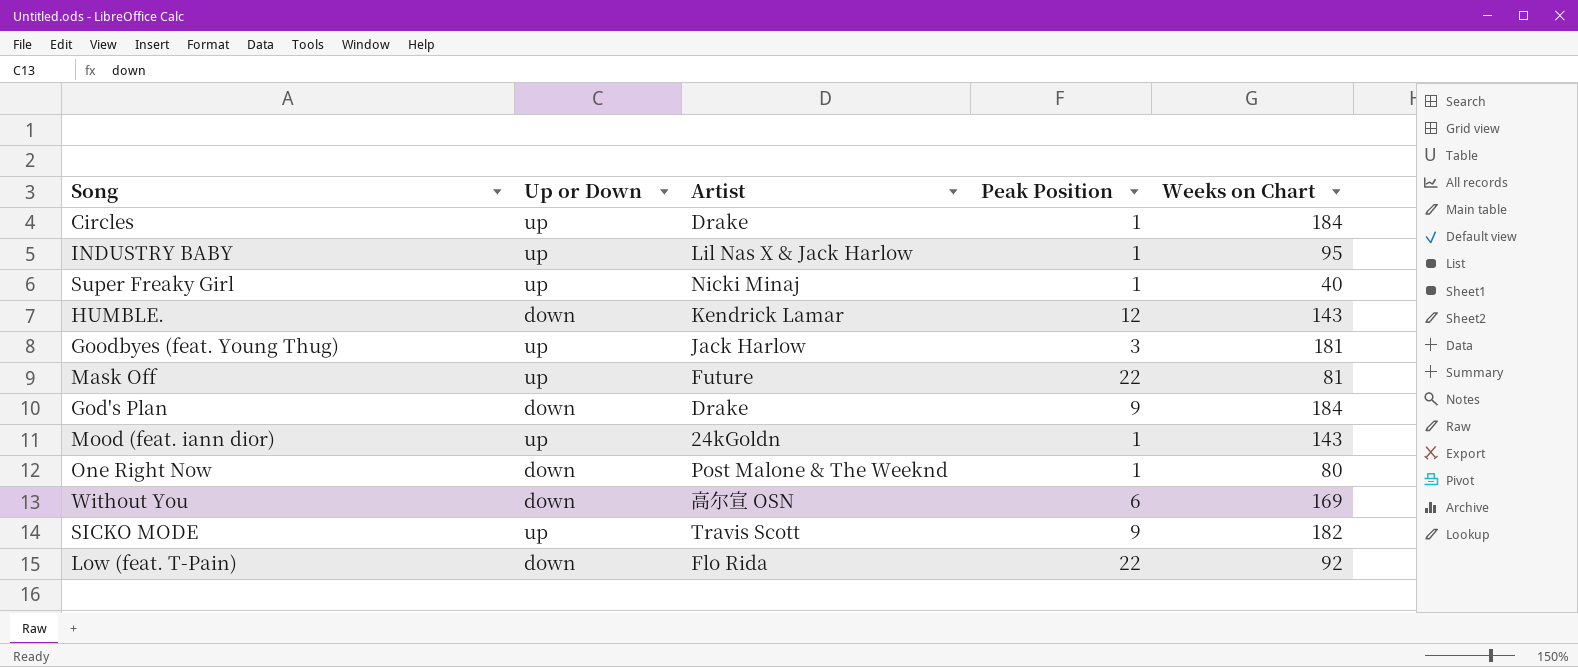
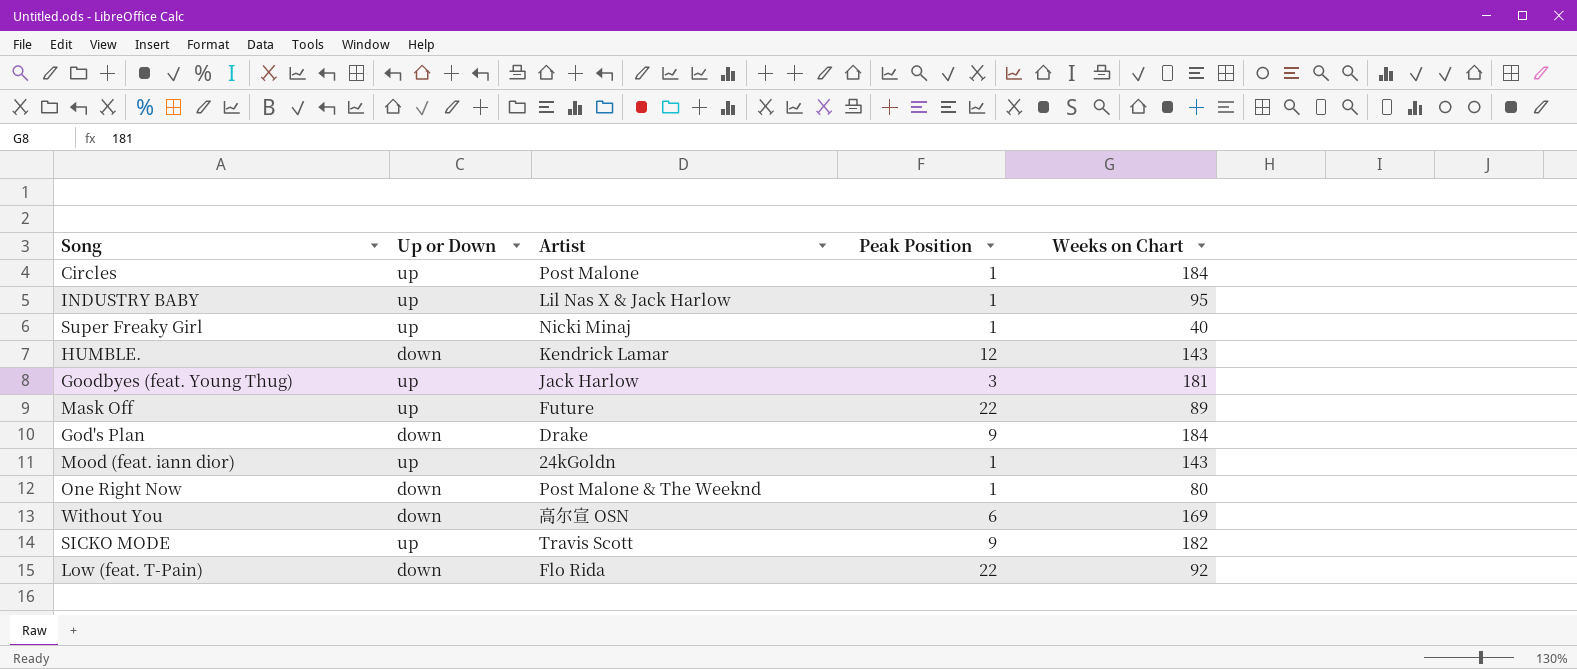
Circles | Artist: Drake -> Post Malone
Mask Off | Weeks on Chart: 81 -> 89

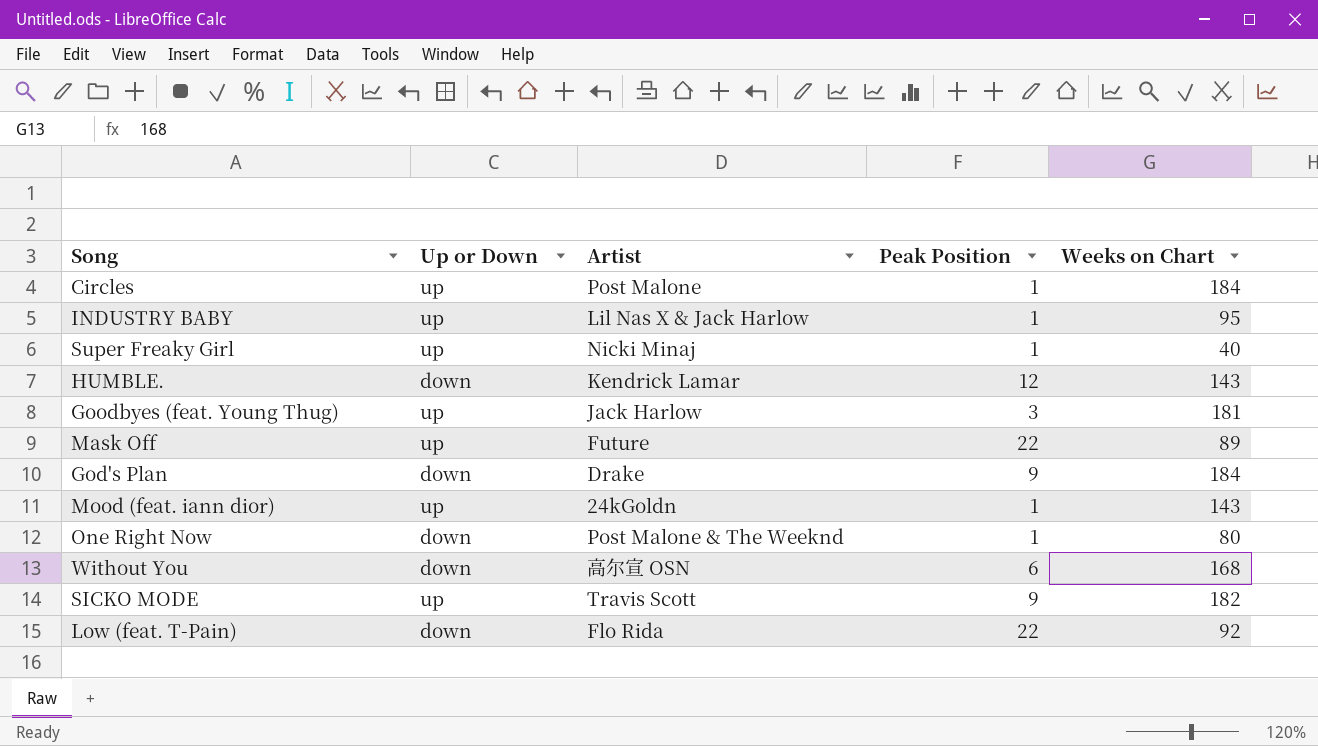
Without You | Weeks on Chart: 169 -> 168

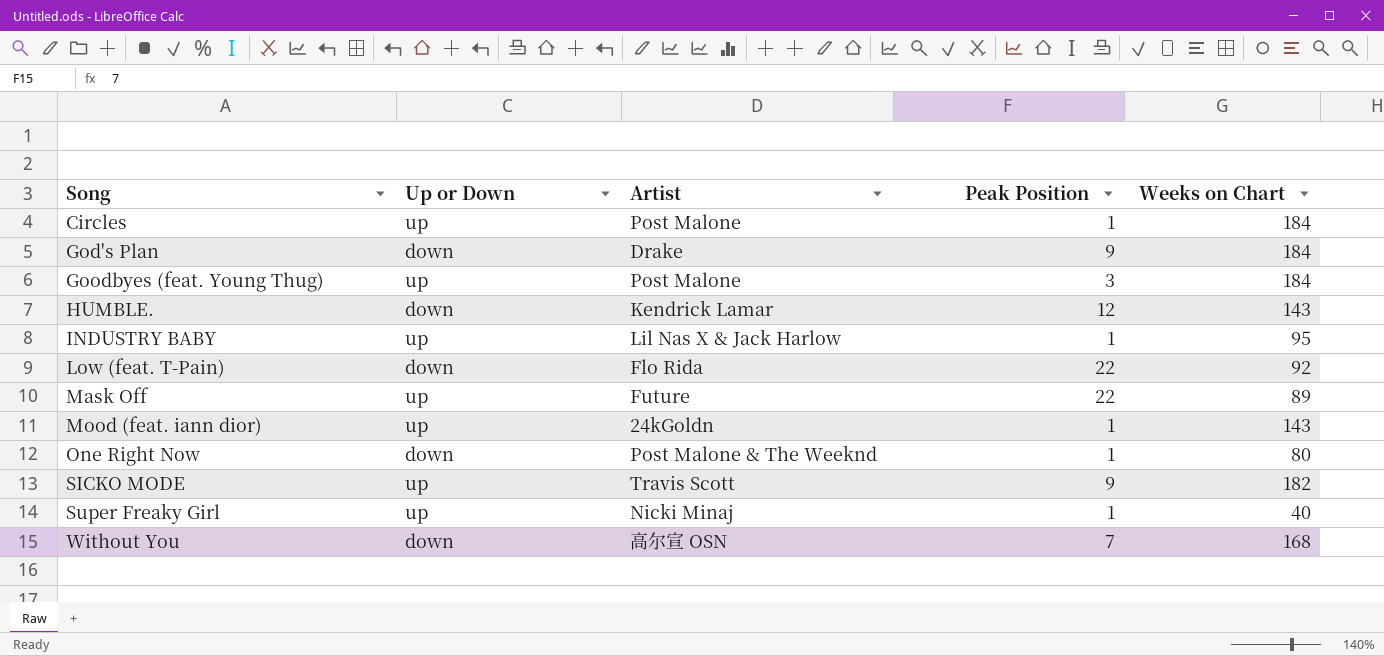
row order: none -> Song ascending
Goodbyes (feat. Young Thug) | Artist: Jack Harlow -> Post Malone
Goodbyes (feat. Young Thug) | Weeks on Chart: 181 -> 184
Without You | Peak Position: 6 -> 7

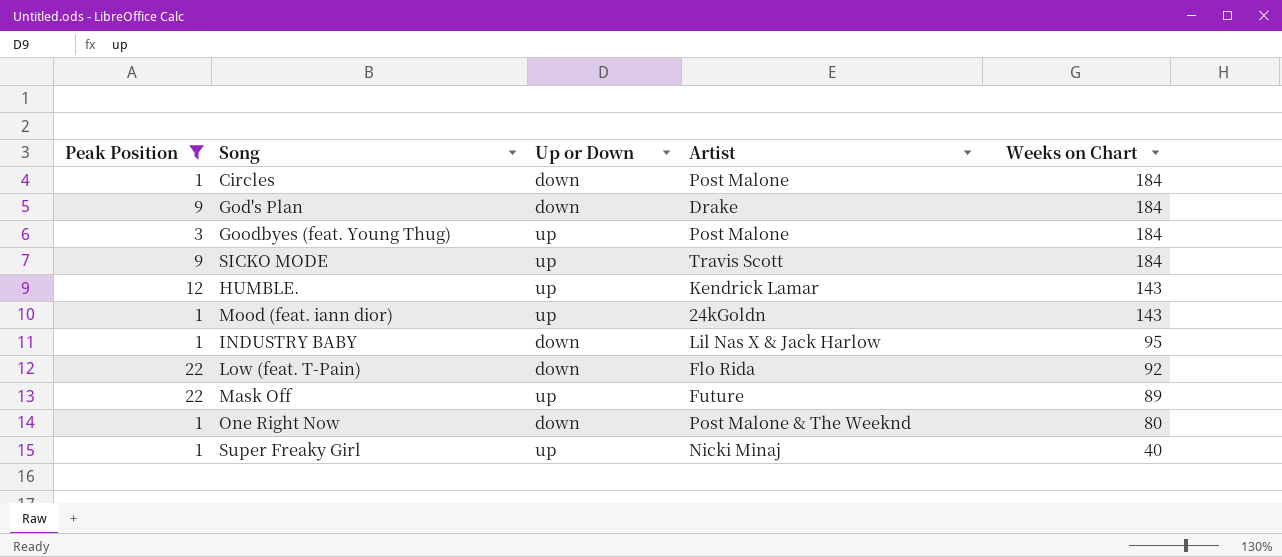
filter: none -> Peak Position != 7
row order: Song ascending -> Weeks on Chart descending
column Peak Position | position: 4 -> 1
Circles | Up or Down: up -> down
SICKO MODE | Weeks on Chart: 182 -> 184
HUMBLE. | Up or Down: down -> up
INDUSTRY BABY | Up or Down: up -> down

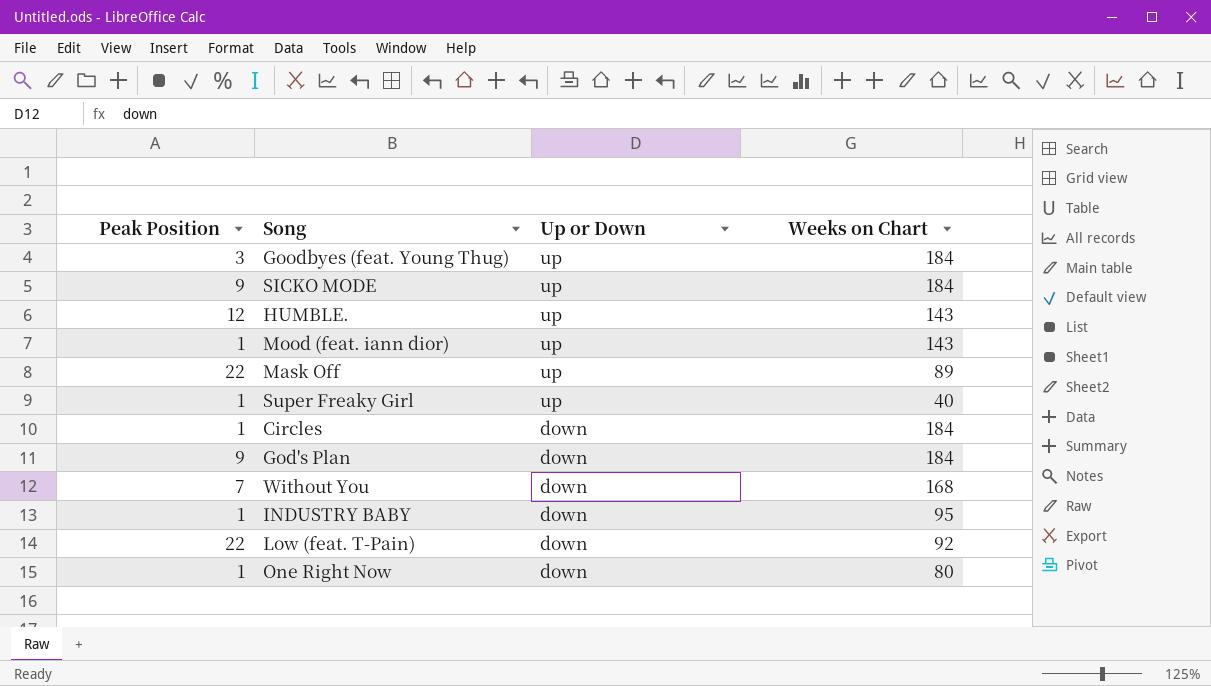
filter: Peak Position != 7 -> none
row order: Weeks on Chart descending -> Up or Down descending
column Artist | position: 4 -> none

